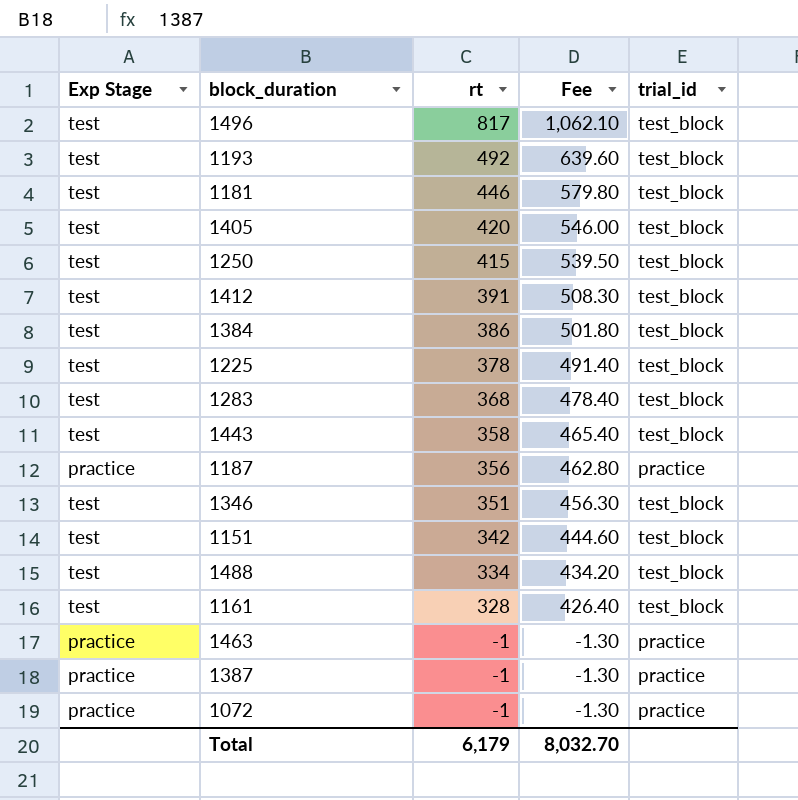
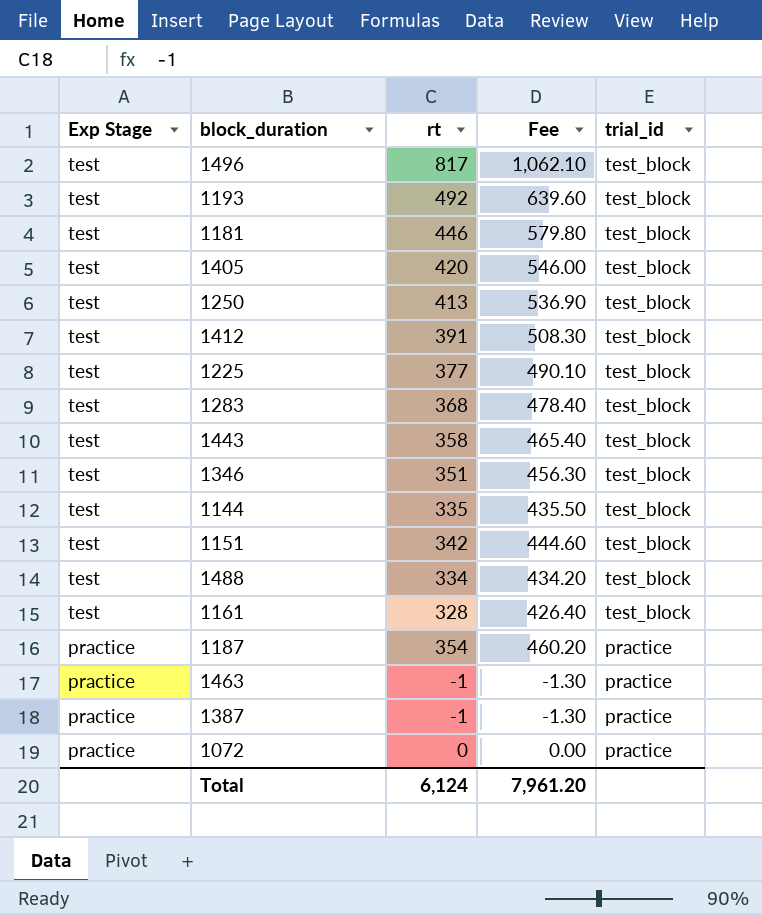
row order: rt descending -> Exp Stage descending
row 1384: test | 386 | 501.80 | test_block -> none
1250 | rt: 415 -> 413
1250 | Fee: 539.50 -> 536.90
1225 | rt: 378 -> 377
1225 | Fee: 491.40 -> 490.10
row 1144: none -> test | 335 | 435.50 | test_block
1187 | rt: 356 -> 354
1187 | Fee: 462.80 -> 460.20
1072 | rt: -1 -> 0
1072 | Fee: -1.30 -> 0.00
Total | rt: 6,179 -> 6,124
Total | Fee: 8,032.70 -> 7,961.20

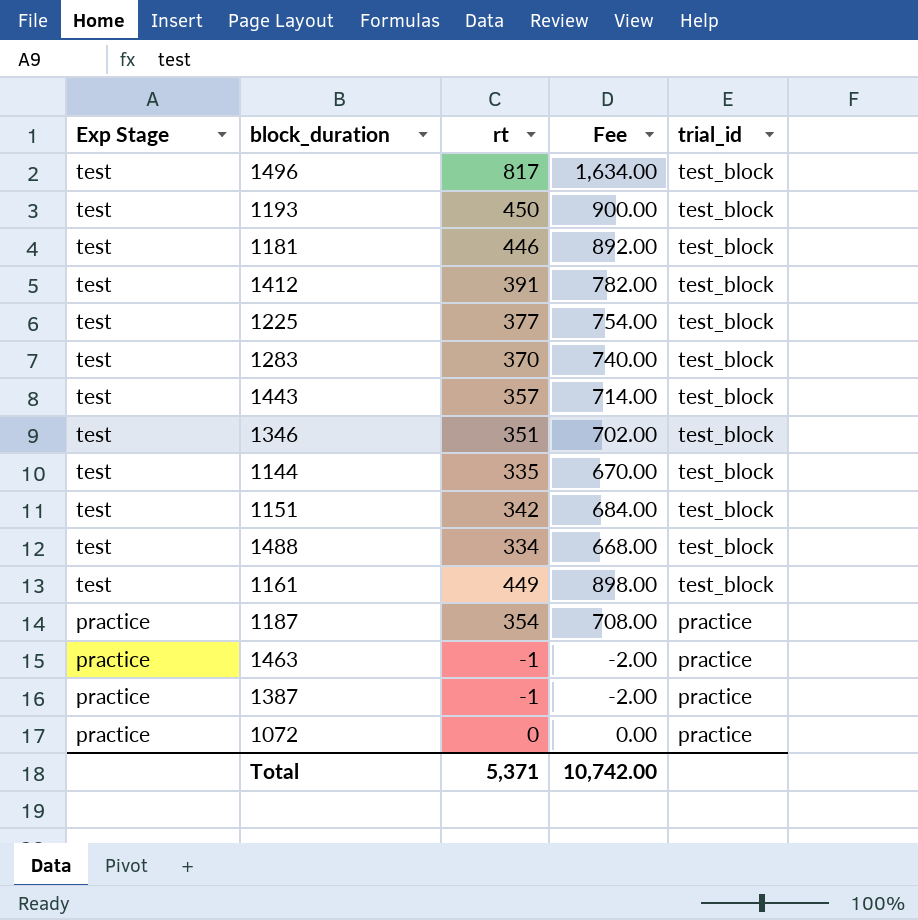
column Fee | formula: [rt] * 1.3 -> [rt] * 2
row 1405: test | 420 | 546.00 | test_block -> none
row 1250: test | 413 | 536.90 | test_block -> none
1193 | rt: 492 -> 450
1283 | rt: 368 -> 370
1443 | rt: 358 -> 357
1161 | rt: 328 -> 449
Total | rt: 6,124 -> 5,371
Total | Fee: 7,961.20 -> 10,742.00

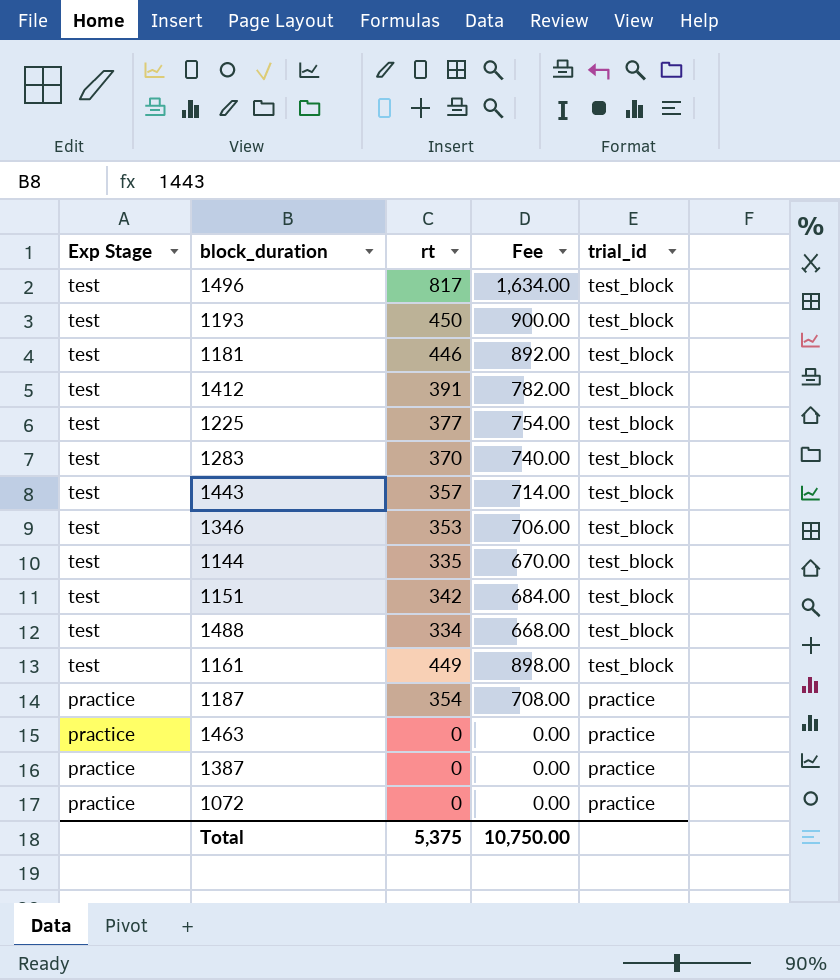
1346 | rt: 351 -> 353
1346 | Fee: 702.00 -> 706.00
1463 | rt: -1 -> 0
1463 | Fee: -2.00 -> 0.00
1387 | rt: -1 -> 0
1387 | Fee: -2.00 -> 0.00
Total | rt: 5,371 -> 5,375
Total | Fee: 10,742.00 -> 10,750.00

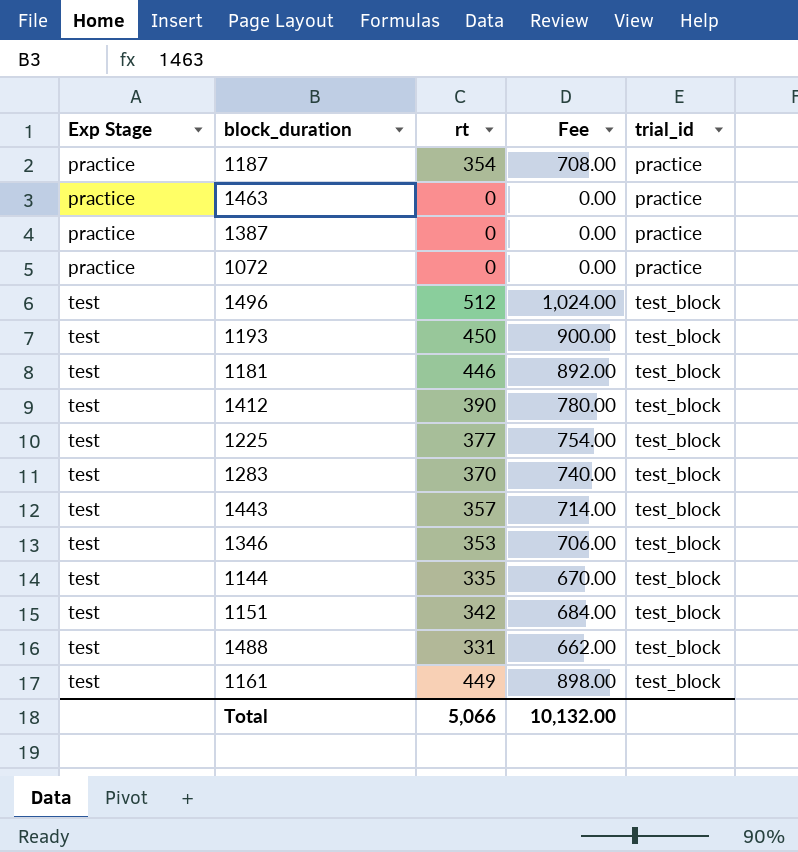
row order: Exp Stage descending -> Exp Stage ascending
1496 | rt: 817 -> 512
1496 | Fee: 1,634.00 -> 1,024.00
1412 | rt: 391 -> 390
1412 | Fee: 782.00 -> 780.00
1488 | rt: 334 -> 331
1488 | Fee: 668.00 -> 662.00
Total | rt: 5,375 -> 5,066
Total | Fee: 10,750.00 -> 10,132.00

